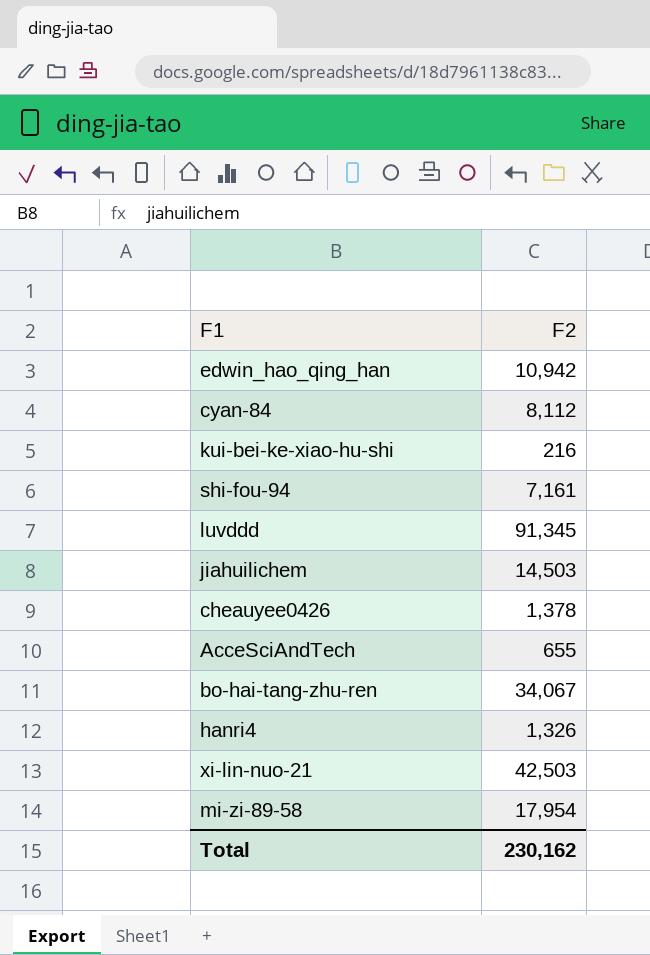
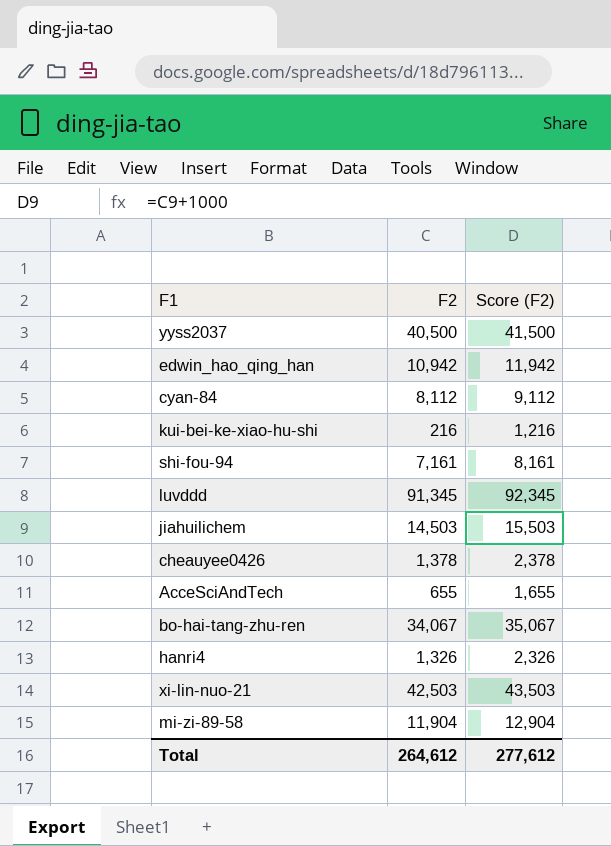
column Score (F2) | formula: none -> [F2] + 1000
row yyss2037: none -> 40,500 | 41,500
mi-zi-89-58 | F2: 17,954 -> 11,904
Total | F2: 230,162 -> 264,612

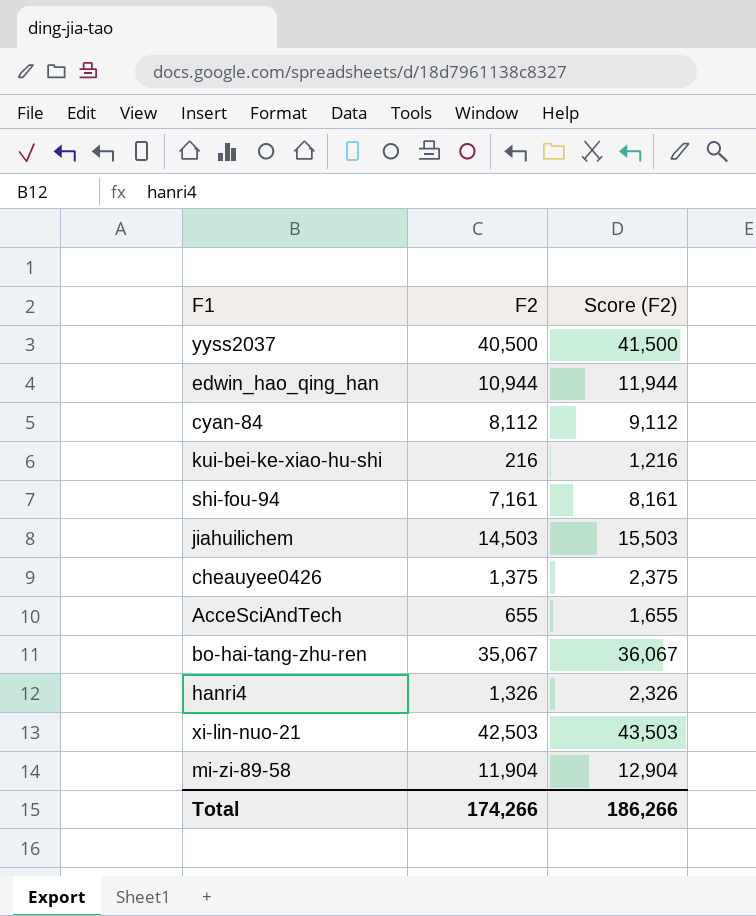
row luvddd: 91,345 | 92,345 -> none
edwin_hao_qing_han | F2: 10,942 -> 10,944
edwin_hao_qing_han | Score (F2): 11,942 -> 11,944
cheauyee0426 | F2: 1,378 -> 1,375
cheauyee0426 | Score (F2): 2,378 -> 2,375
bo-hai-tang-zhu-ren | F2: 34,067 -> 35,067
bo-hai-tang-zhu-ren | Score (F2): 35,067 -> 36,067
Total | F2: 264,612 -> 174,266
Total | Score (F2): 277,612 -> 186,266

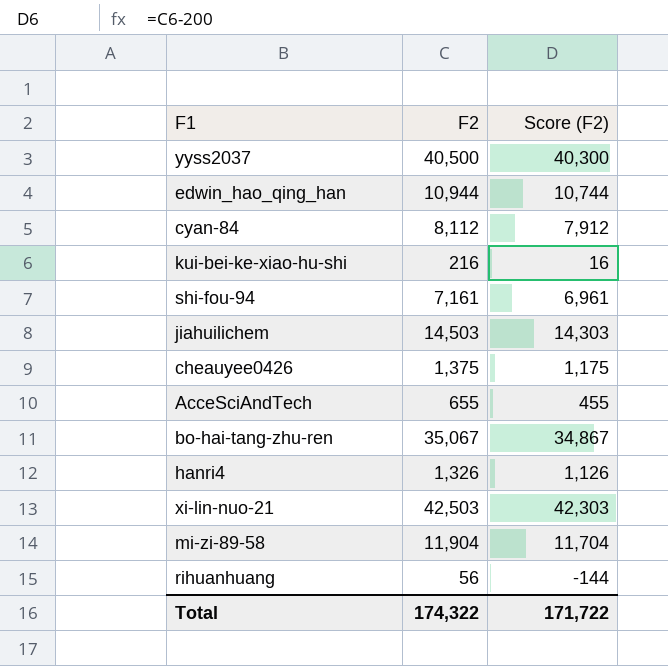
column Score (F2) | formula: [F2] + 1000 -> [F2] - 200
row rihuanhuang: none -> 56 | -144
Total | F2: 174,266 -> 174,322
Total | Score (F2): 186,266 -> 171,722

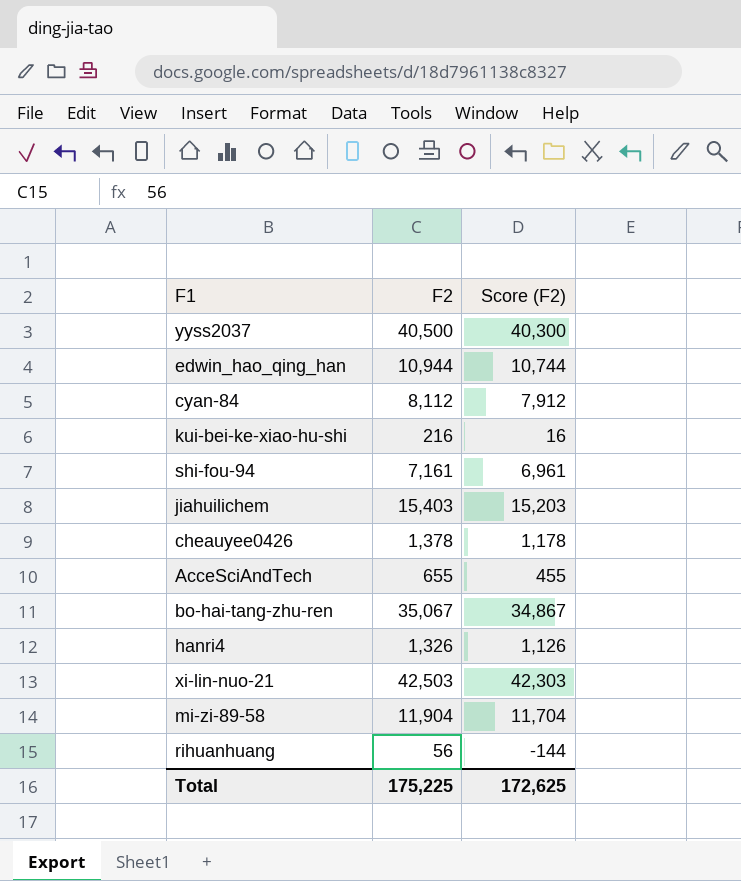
jiahuilichem | F2: 14,503 -> 15,403
jiahuilichem | Score (F2): 14,303 -> 15,203
cheauyee0426 | F2: 1,375 -> 1,378
cheauyee0426 | Score (F2): 1,175 -> 1,178
Total | F2: 174,322 -> 175,225
Total | Score (F2): 171,722 -> 172,625

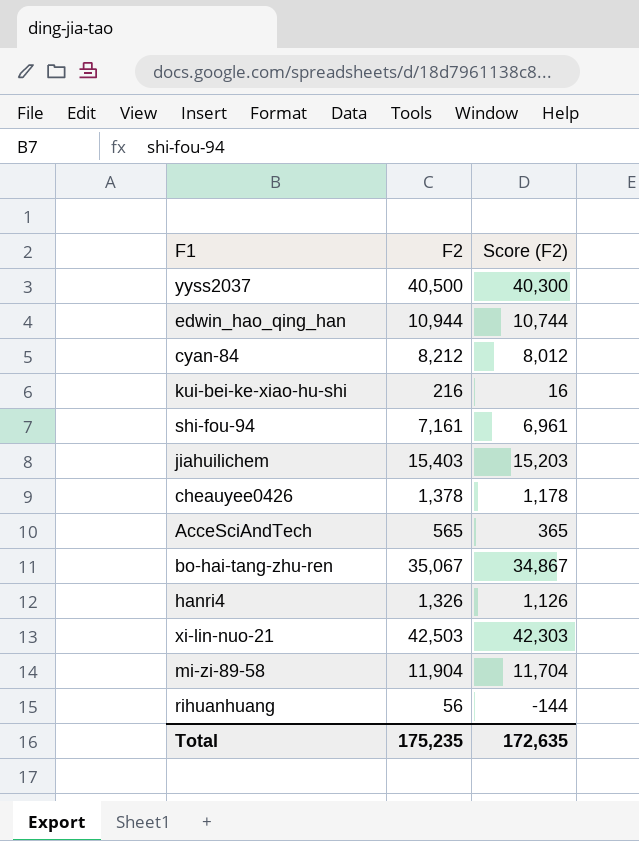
cyan-84 | F2: 8,112 -> 8,212
cyan-84 | Score (F2): 7,912 -> 8,012
AcceSciAndTech | F2: 655 -> 565
AcceSciAndTech | Score (F2): 455 -> 365
Total | F2: 175,225 -> 175,235
Total | Score (F2): 172,625 -> 172,635

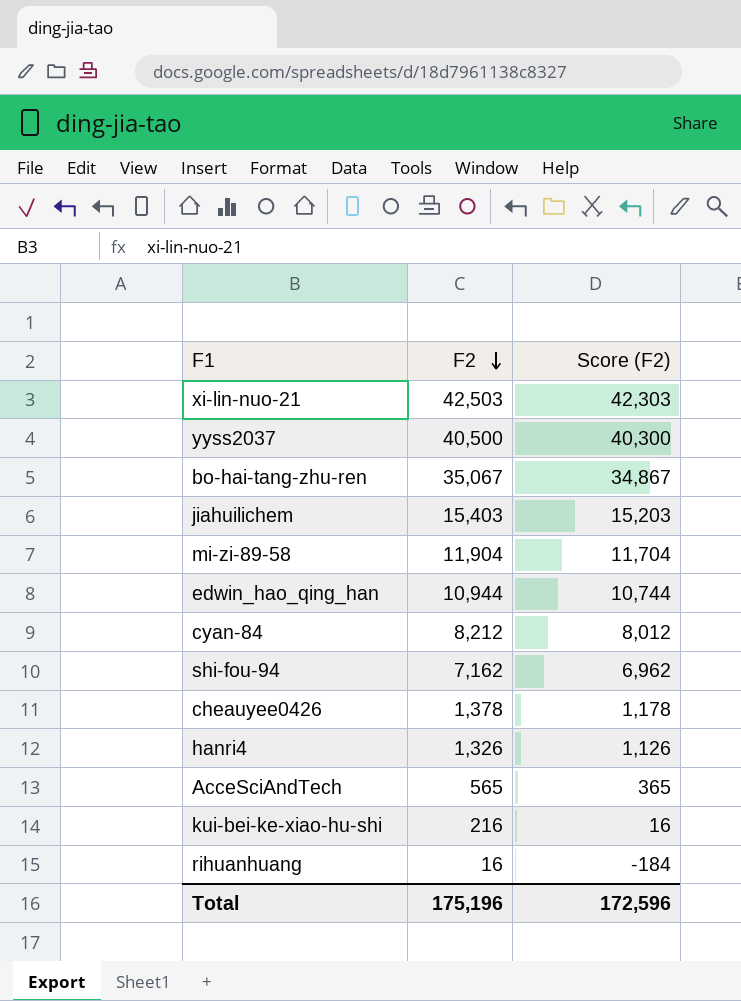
row order: none -> F2 descending
shi-fou-94 | F2: 7,161 -> 7,162
shi-fou-94 | Score (F2): 6,961 -> 6,962
rihuanhuang | F2: 56 -> 16
rihuanhuang | Score (F2): -144 -> -184
Total | F2: 175,235 -> 175,196
Total | Score (F2): 172,635 -> 172,596

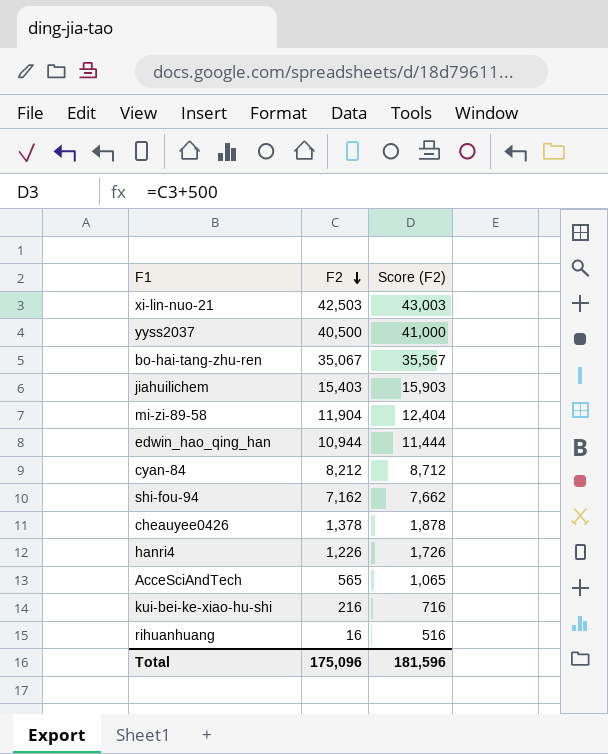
column Score (F2) | formula: [F2] - 200 -> [F2] + 500
hanri4 | F2: 1,326 -> 1,226
Total | F2: 175,196 -> 175,096
Total | Score (F2): 172,596 -> 181,596

